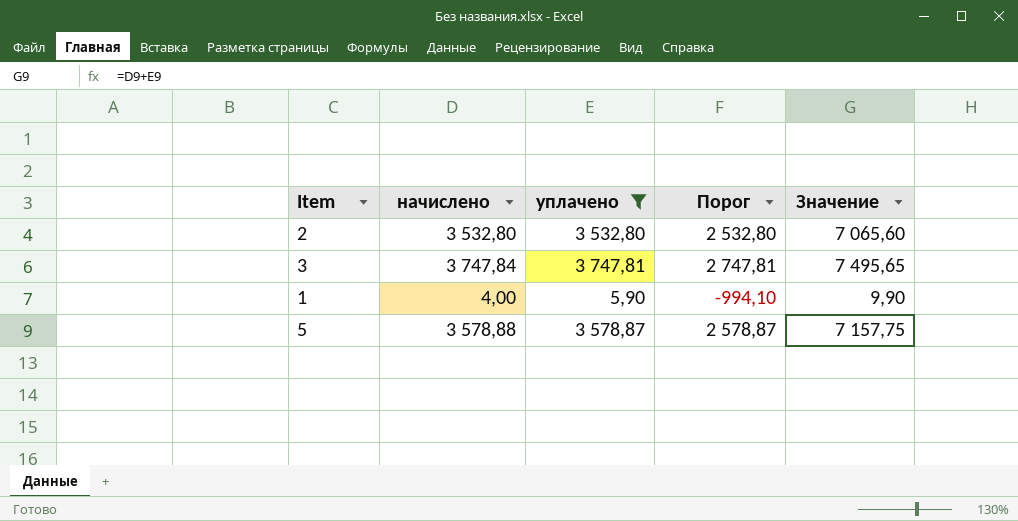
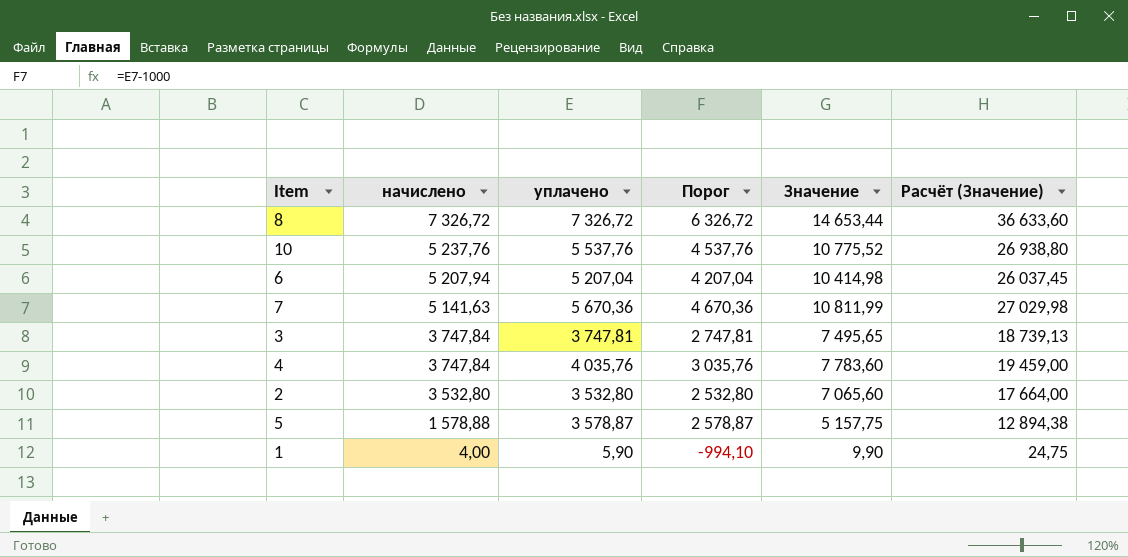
filter: уплачено <= 3 747,81 -> none
row order: none -> начислено descending
column Расчёт (Значение) | formula: none -> [Значение] * 2,5
5 | начислено: 3 578,88 -> 1 578,88
5 | Значение: 7 157,75 -> 5 157,75

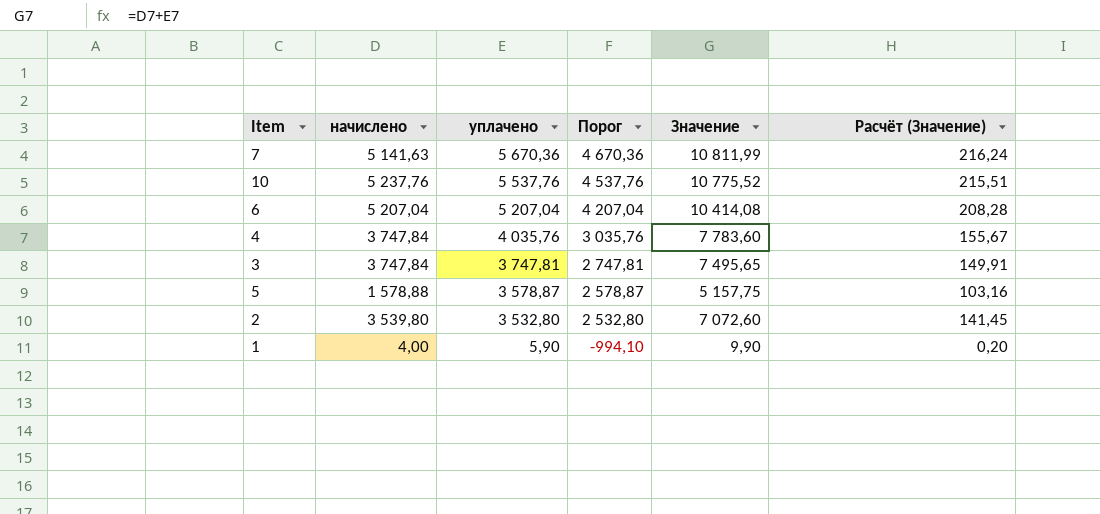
row order: начислено descending -> уплачено descending
column Расчёт (Значение) | formula: [Значение] * 2,5 -> [Значение] * 0,02
row 8: 7 326,72 | 7 326,72 | 6 326,72 | 14 653,44 | 36 633,60 -> none
6 | начислено: 5 207,94 -> 5 207,04
6 | Значение: 10 414,98 -> 10 414,08
2 | начислено: 3 532,80 -> 3 539,80
2 | Значение: 7 065,60 -> 7 072,60

